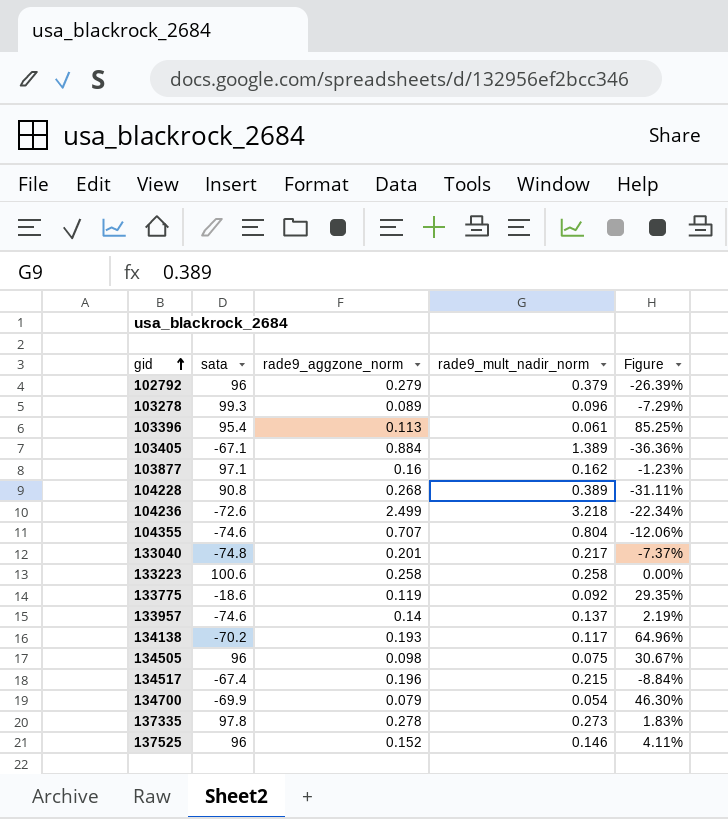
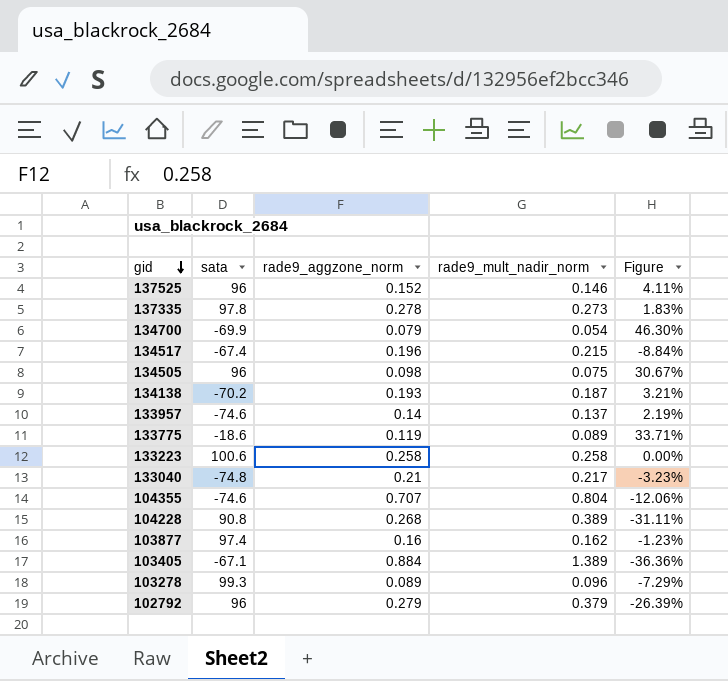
row order: gid ascending -> gid descending
row 103396: 95.4 | 0.113 | 0.061 | 85.25% -> none
row 104236: -72.6 | 2.499 | 3.218 | -22.34% -> none
134138 | rade9_mult_nadir_norm: 0.117 -> 0.187
134138 | Figure: 64.96% -> 3.21%
133775 | rade9_mult_nadir_norm: 0.092 -> 0.089
133775 | Figure: 29.35% -> 33.71%
133040 | rade9_aggzone_norm: 0.201 -> 0.21
133040 | Figure: -7.37% -> -3.23%
103877 | sata: 97.1 -> 97.4

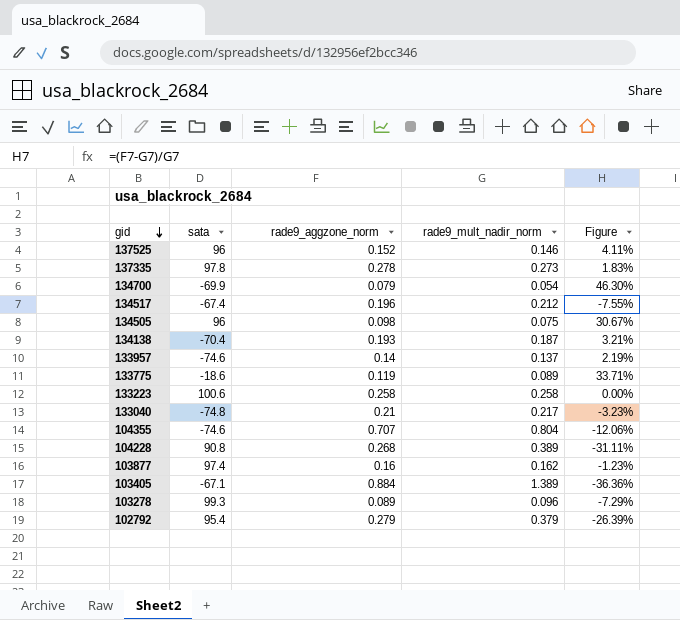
134517 | rade9_mult_nadir_norm: 0.215 -> 0.212
134517 | Figure: -8.84% -> -7.55%
134138 | sata: -70.2 -> -70.4
102792 | sata: 96 -> 95.4

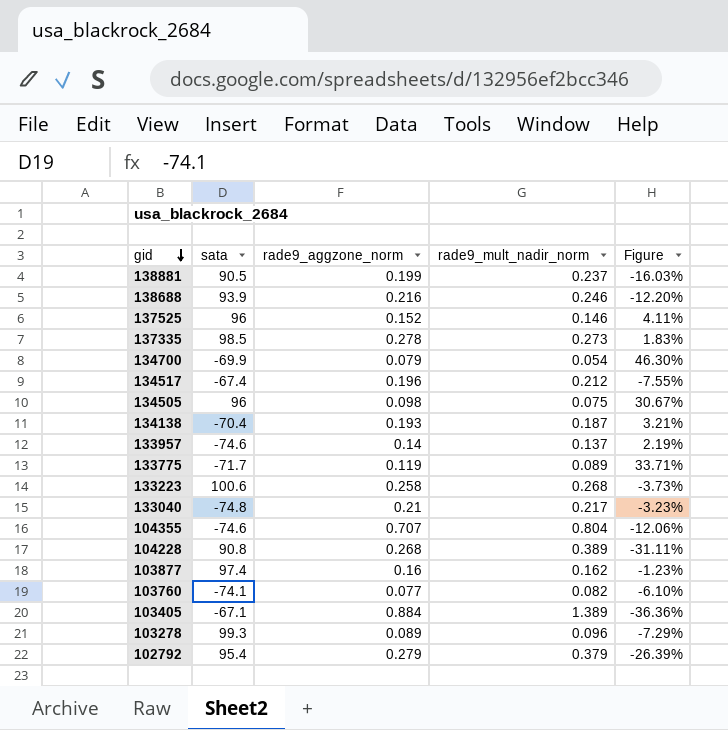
row 138881: none -> 90.5 | 0.199 | 0.237 | -16.03%
row 138688: none -> 93.9 | 0.216 | 0.246 | -12.20%
137335 | sata: 97.8 -> 98.5
133775 | sata: -18.6 -> -71.7
133223 | rade9_mult_nadir_norm: 0.258 -> 0.268
133223 | Figure: 0.00% -> -3.73%
row 103760: none -> -74.1 | 0.077 | 0.082 | -6.10%

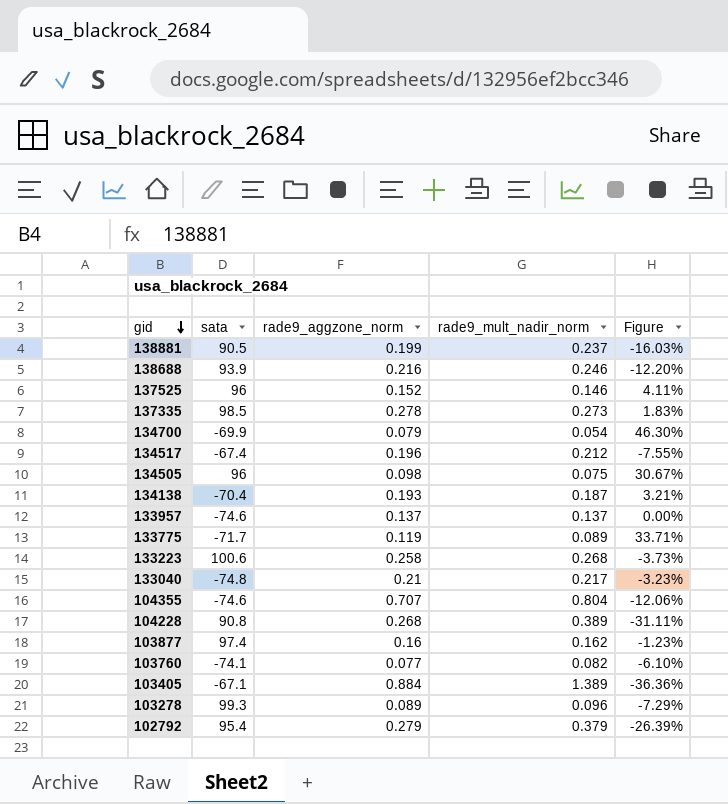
133957 | rade9_aggzone_norm: 0.14 -> 0.137
133957 | Figure: 2.19% -> 0.00%

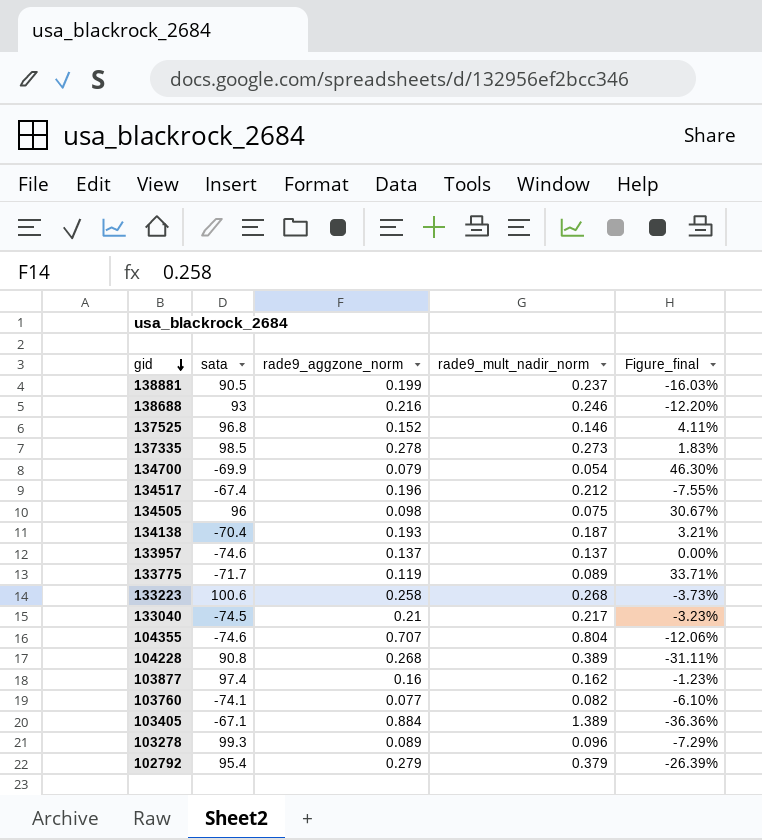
column name: Figure -> Figure_final
138688 | sata: 93.9 -> 93
137525 | sata: 96 -> 96.8
133040 | sata: -74.8 -> -74.5

